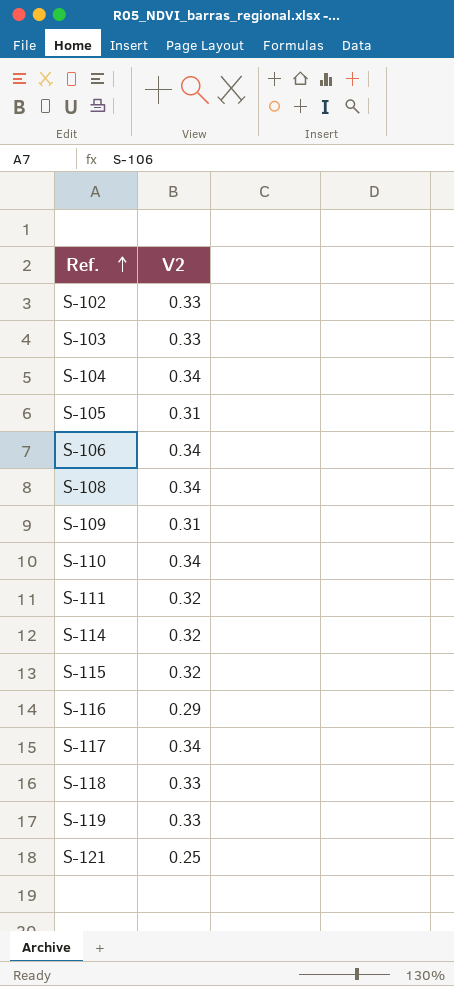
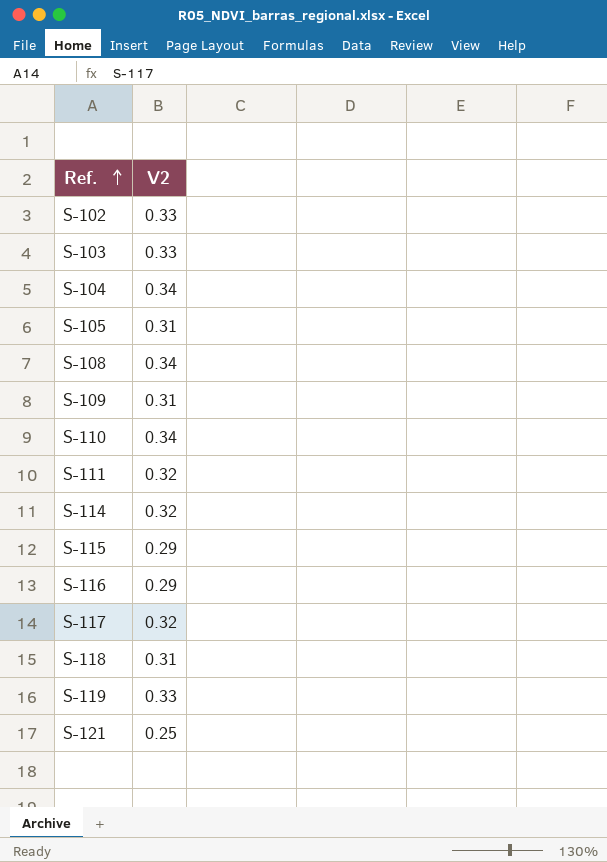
row S-106: 0.34 -> none
S-115 | V2: 0.32 -> 0.29
S-117 | V2: 0.34 -> 0.32
S-118 | V2: 0.33 -> 0.31

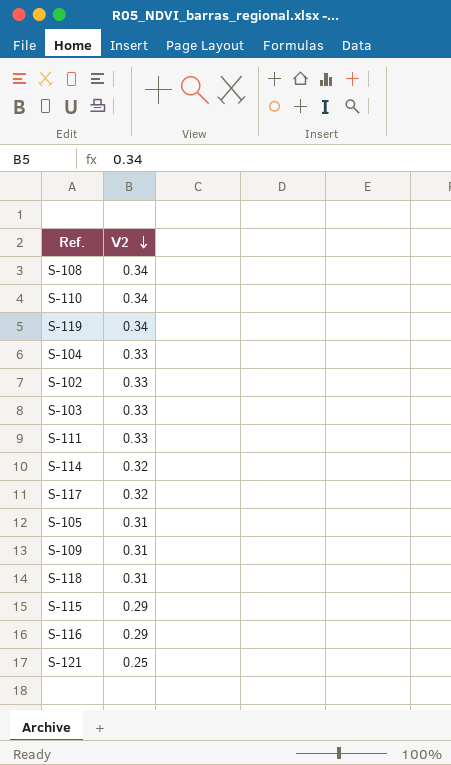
row order: Ref. ascending -> V2 descending
S-119 | V2: 0.33 -> 0.34
S-104 | V2: 0.34 -> 0.33
S-111 | V2: 0.32 -> 0.33

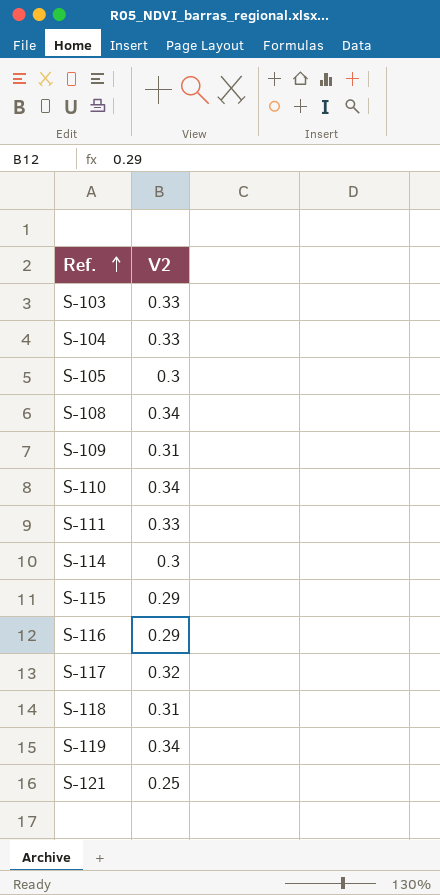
row order: V2 descending -> Ref. ascending
row S-102: 0.33 -> none
S-105 | V2: 0.31 -> 0.3
S-114 | V2: 0.32 -> 0.3

